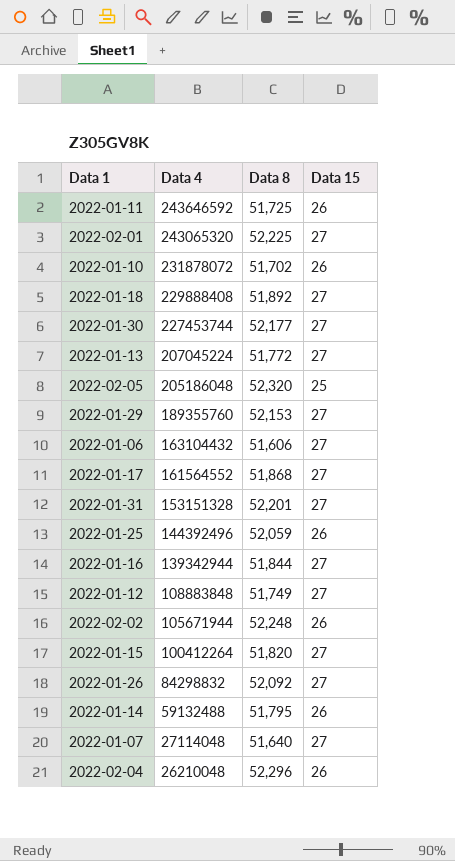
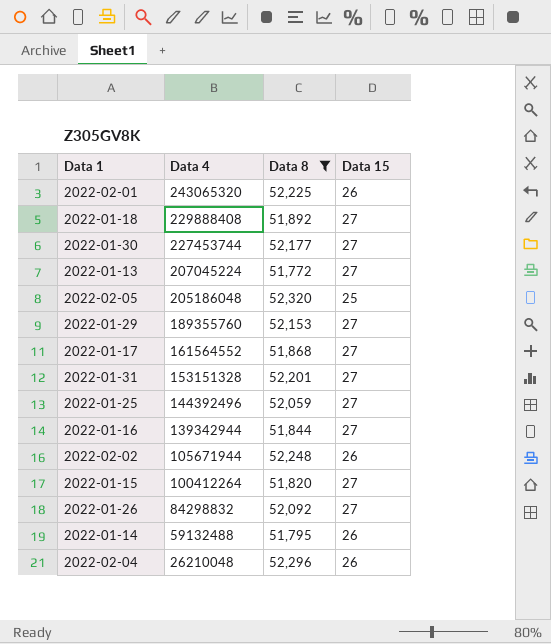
filter: none -> Data 8 >= 51,772
2022-02-01 | Data 15: 27 -> 26
2022-01-25 | Data 15: 26 -> 27

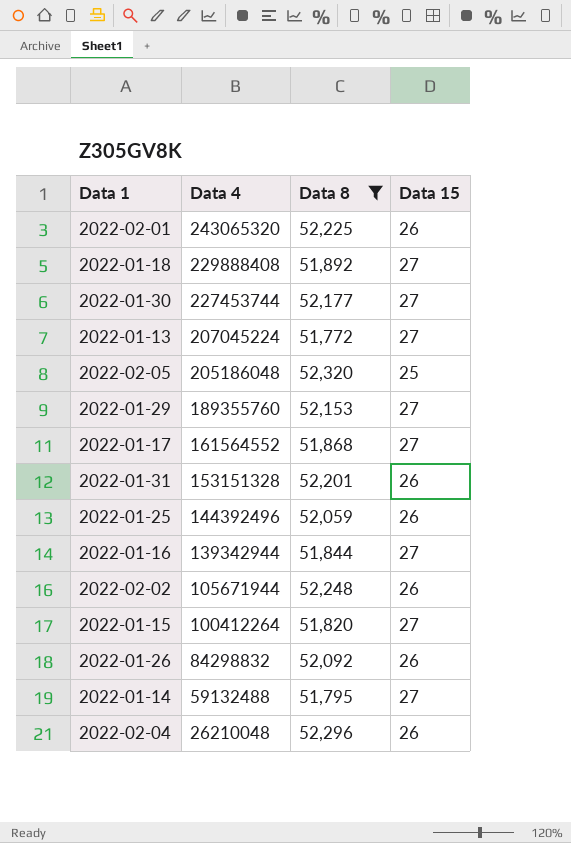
2022-01-31 | Data 15: 27 -> 26
2022-01-25 | Data 15: 27 -> 26
2022-01-26 | Data 15: 27 -> 26
2022-01-14 | Data 15: 26 -> 27

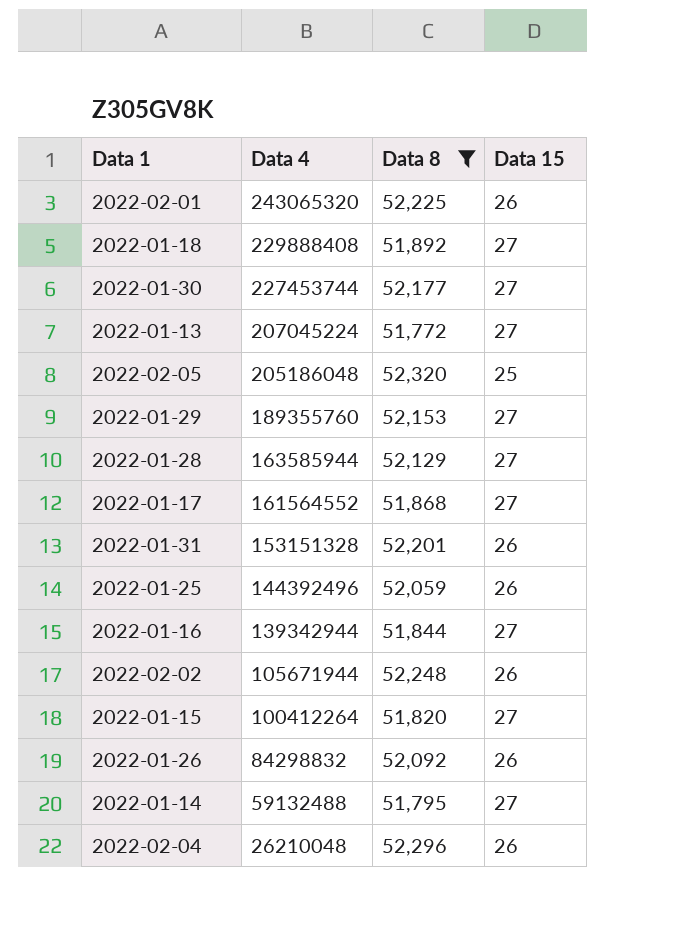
row 2022-01-28: none -> 163585944 | 52,129 | 27

